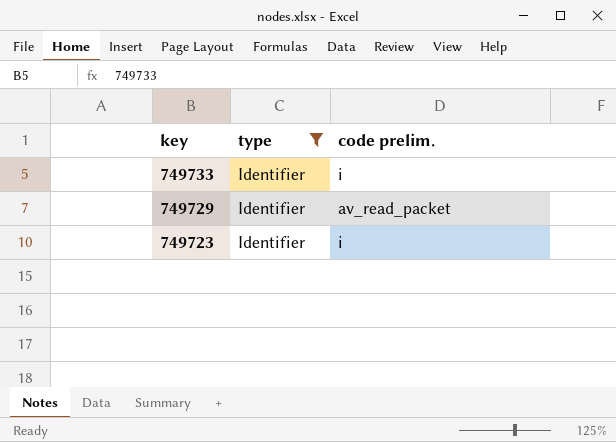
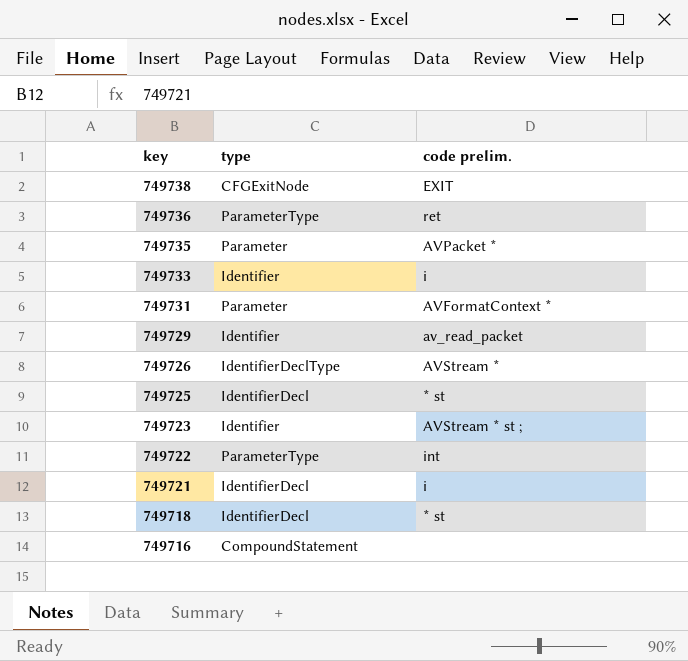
filter: type = Identifier -> none
749723 | code prelim.: i -> AVStream * st ;

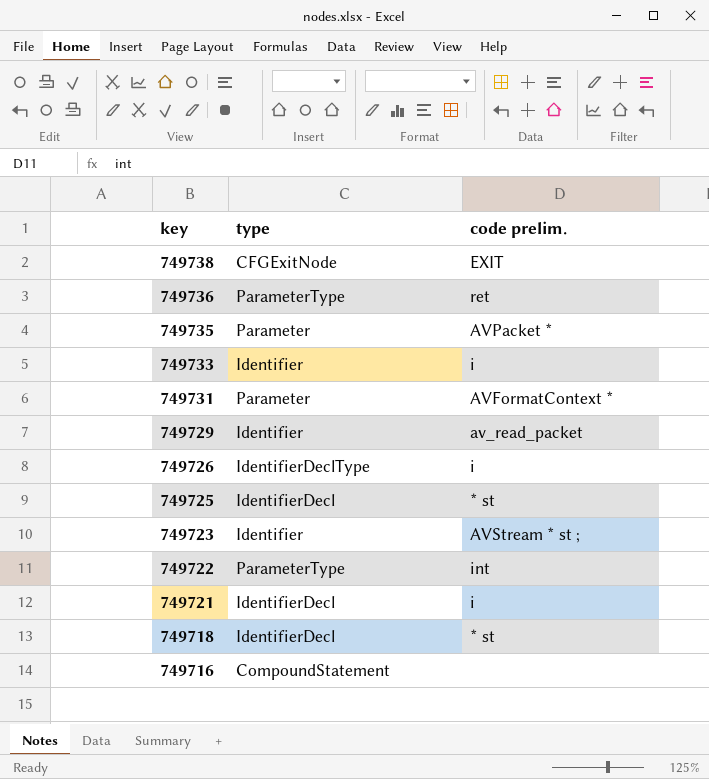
749726 | code prelim.: AVStream * -> i

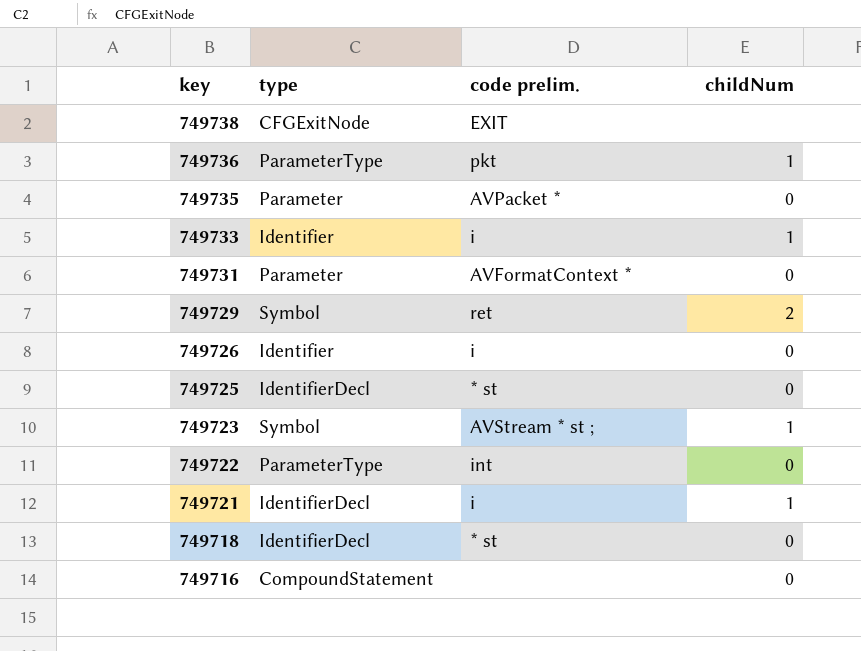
column childNum | position: none -> 4
749736 | code prelim.: ret -> pkt
749729 | type: Identifier -> Symbol
749729 | code prelim.: av_read_packet -> ret
749726 | type: IdentifierDeclType -> Identifier
749723 | type: Identifier -> Symbol

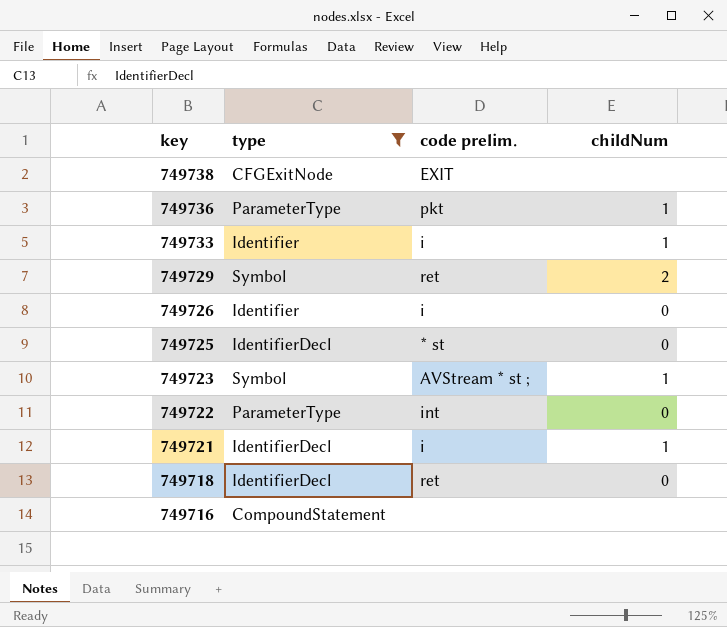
filter: none -> type != Parameter
749718 | code prelim.: * st -> ret
749716 | childNum: 0 -> none

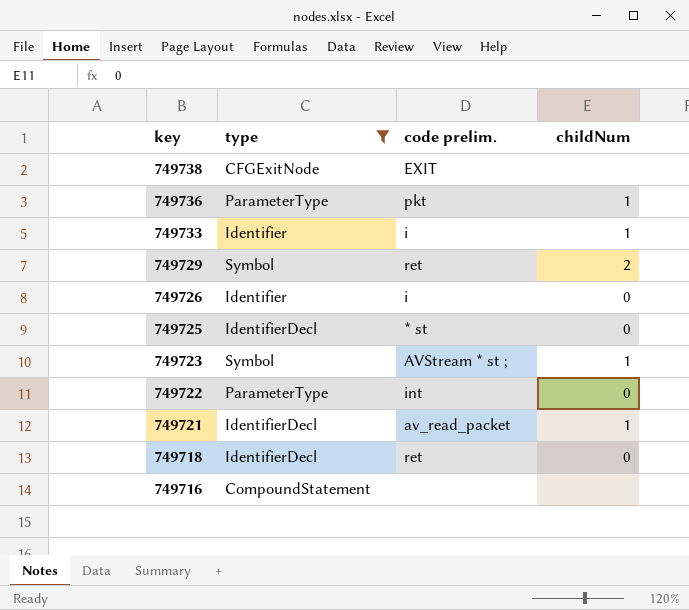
749721 | code prelim.: i -> av_read_packet

